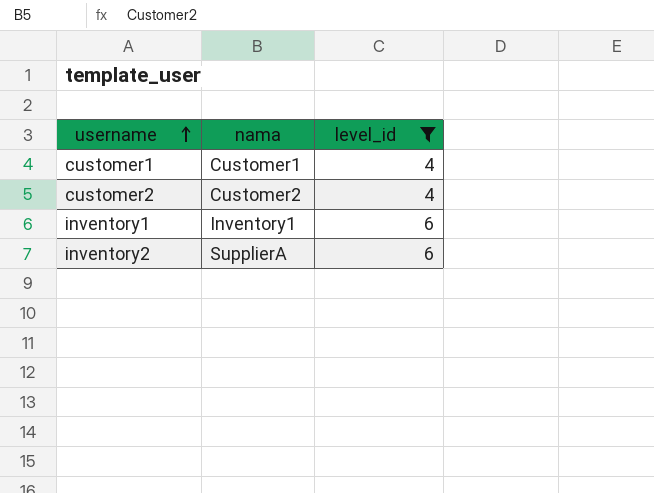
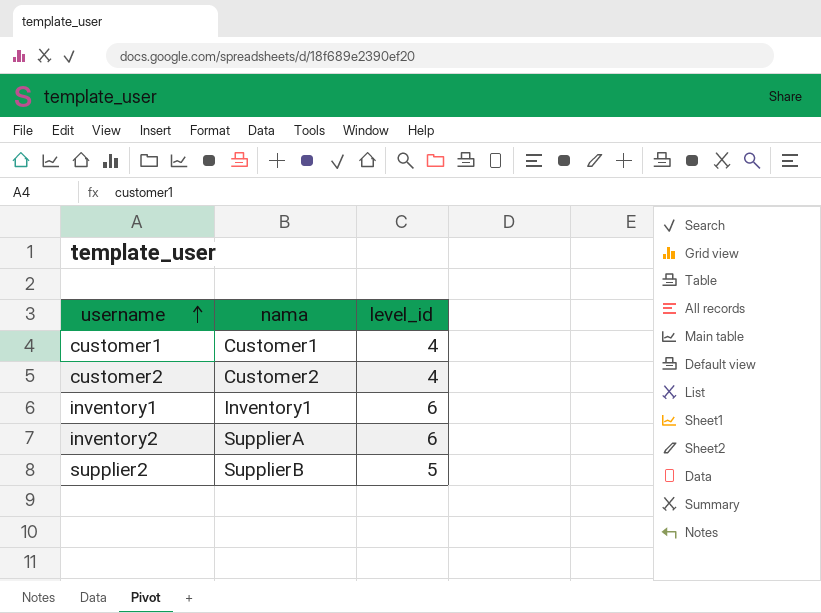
filter: level_id != 5 -> none

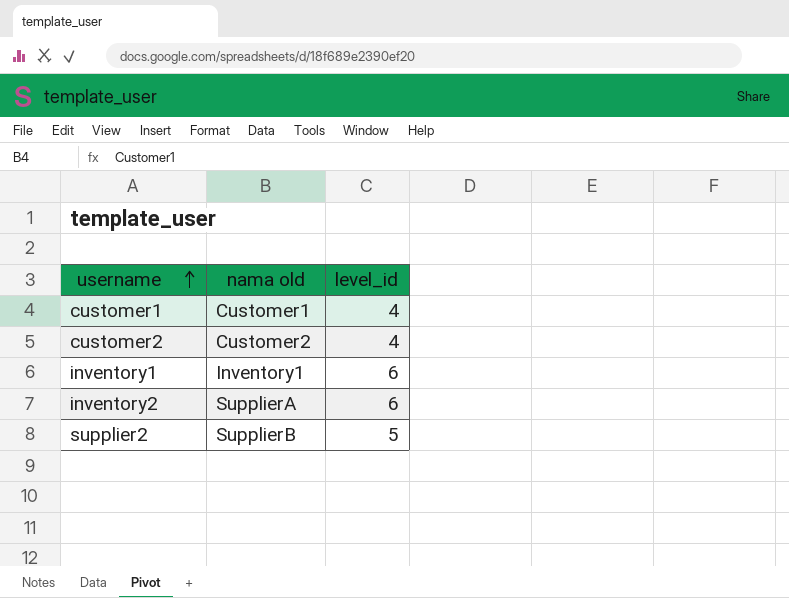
column name: nama -> nama old

